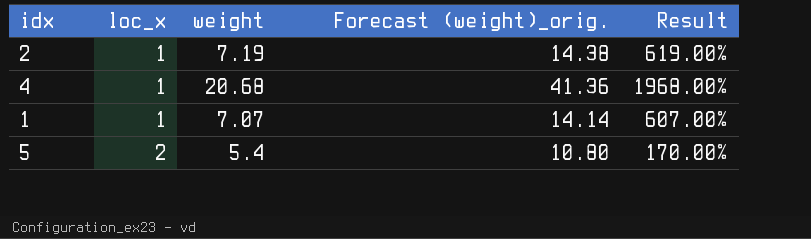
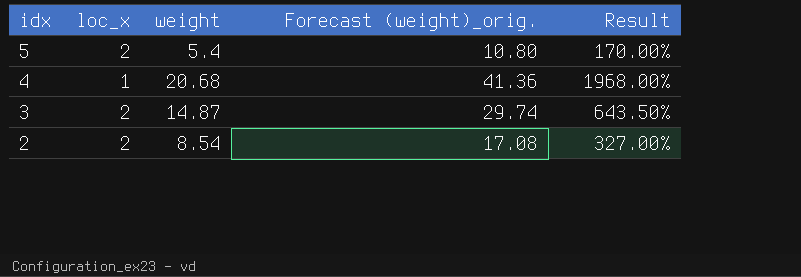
row order: loc_x ascending -> idx descending
row 1: 1 | 7.07 | 14.14 | 607.00% -> none
row 3: none -> 2 | 14.87 | 29.74 | 643.50%
2 | loc_x: 1 -> 2
2 | weight: 7.19 -> 8.54
2 | Forecast (weight)_orig.: 14.38 -> 17.08
2 | Result: 619.00% -> 327.00%

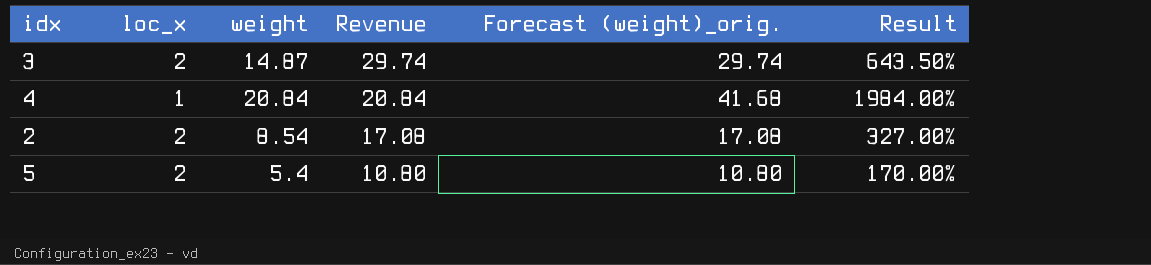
row order: idx descending -> Revenue descending
column Revenue | formula: none -> [loc_x] * [weight]
4 | weight: 20.68 -> 20.84
4 | Forecast (weight)_orig.: 41.36 -> 41.68
4 | Result: 1968.00% -> 1984.00%

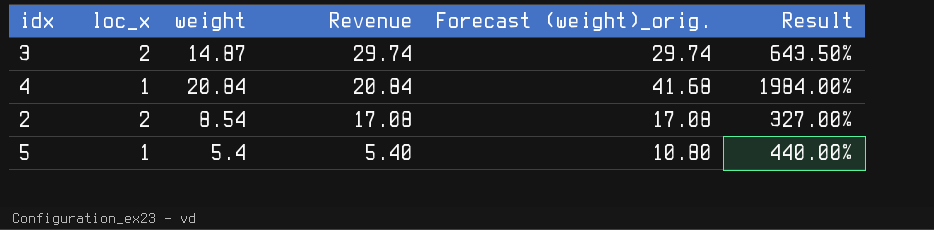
5 | loc_x: 2 -> 1
5 | Revenue: 10.80 -> 5.40
5 | Result: 170.00% -> 440.00%

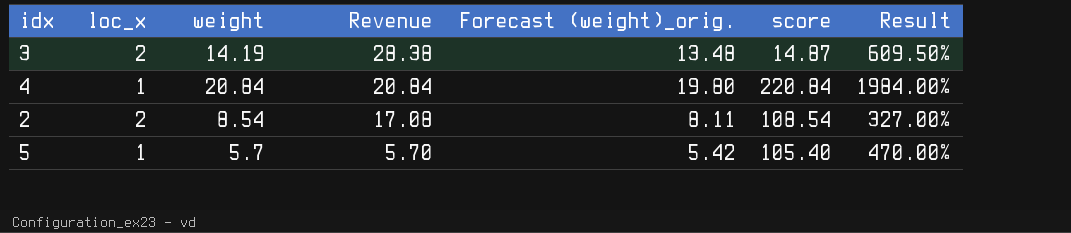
column Forecast (weight)_orig. | formula: [weight] * 2 -> [weight] * 0.95
column score | position: none -> 6
3 | weight: 14.87 -> 14.19
3 | Revenue: 29.74 -> 28.38
3 | Result: 643.50% -> 609.50%
5 | weight: 5.4 -> 5.7
5 | Revenue: 5.40 -> 5.70
5 | Result: 440.00% -> 470.00%

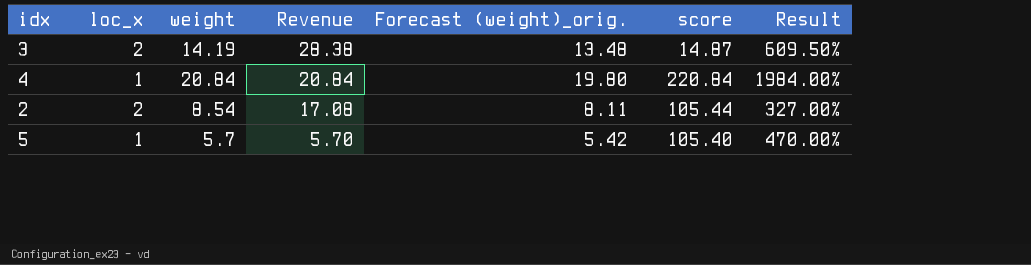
2 | score: 108.54 -> 105.44

